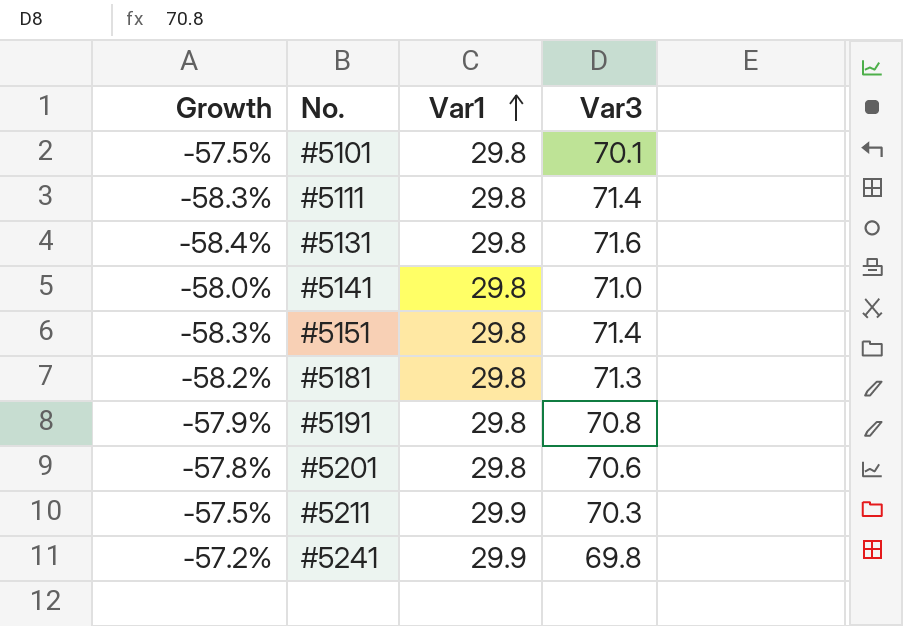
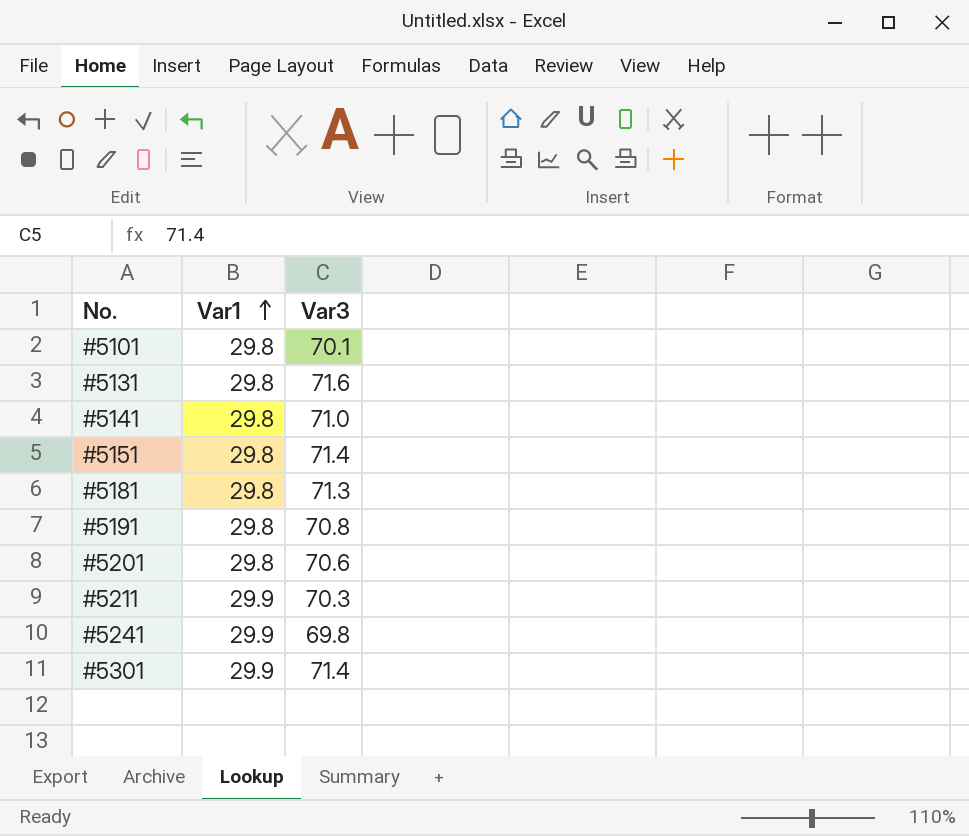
column Growth | formula: ([Var1] - [Var3]) / [Var3] -> none
row #5111: -58.3% | 29.8 | 71.4 -> none
row #5301: none -> 29.9 | 71.4

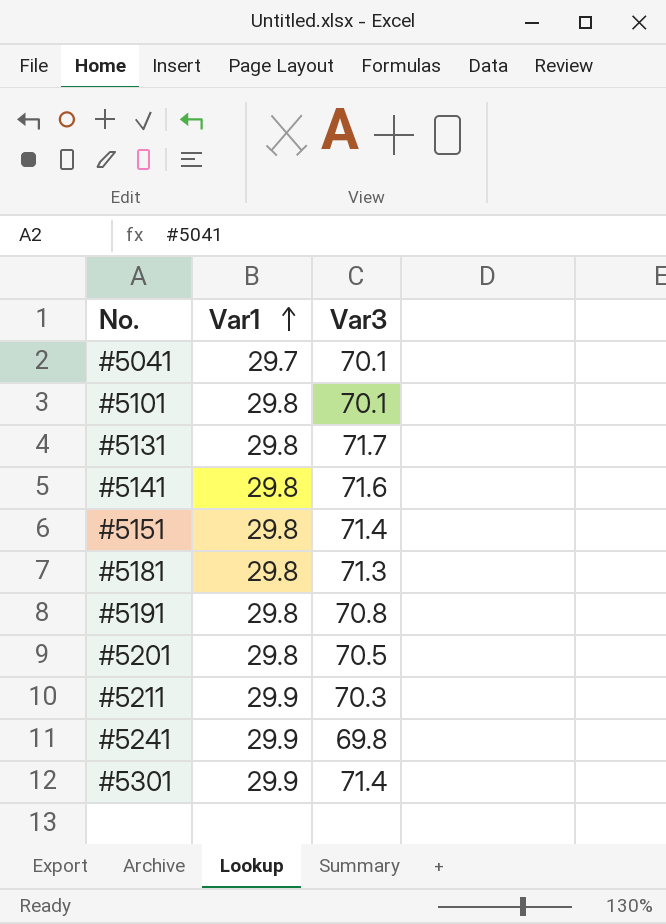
row #5041: none -> 29.7 | 70.1
#5131 | Var3: 71.6 -> 71.7
#5141 | Var3: 71.0 -> 71.6
#5201 | Var3: 70.6 -> 70.5

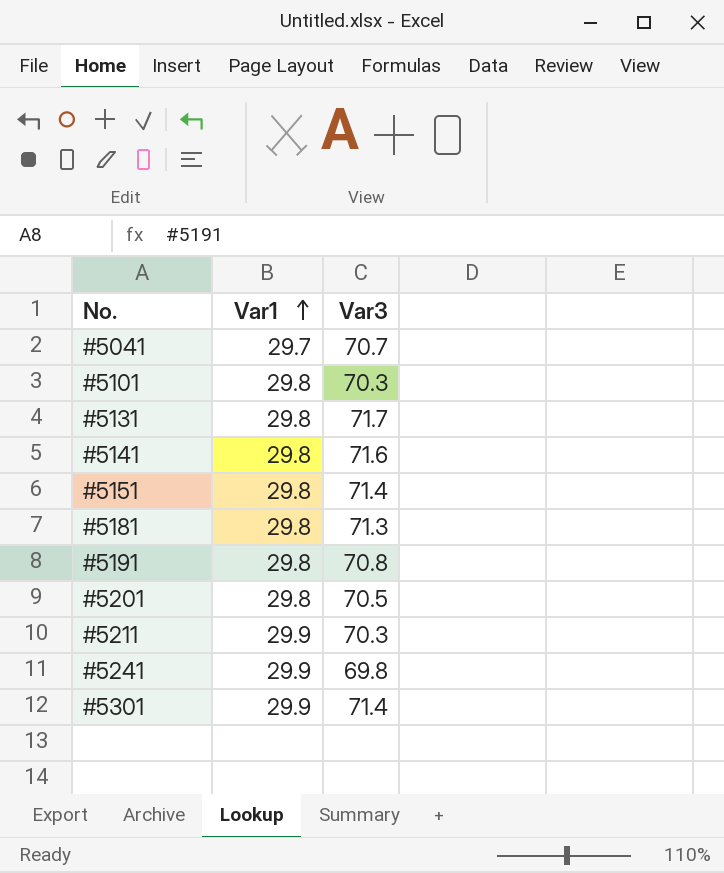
#5041 | Var3: 70.1 -> 70.7
#5101 | Var3: 70.1 -> 70.3

